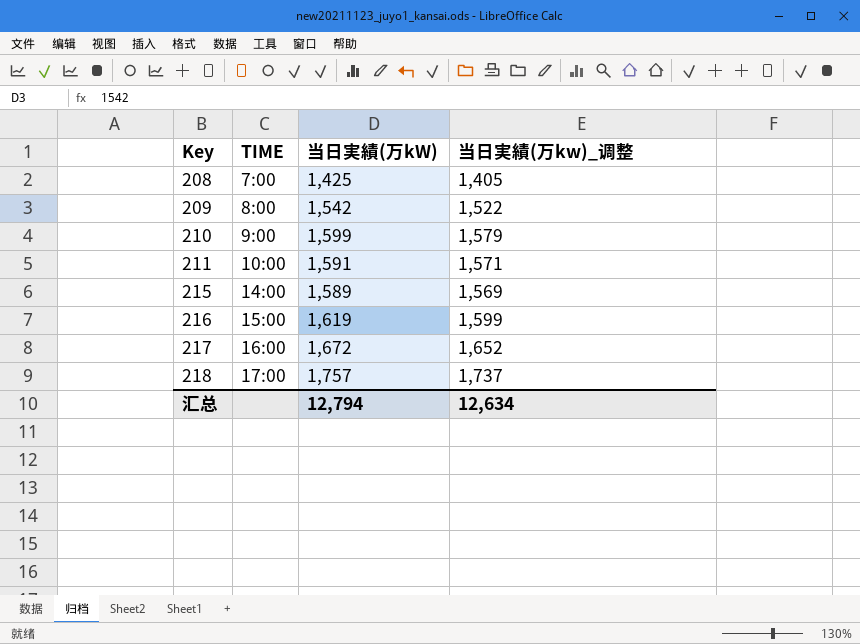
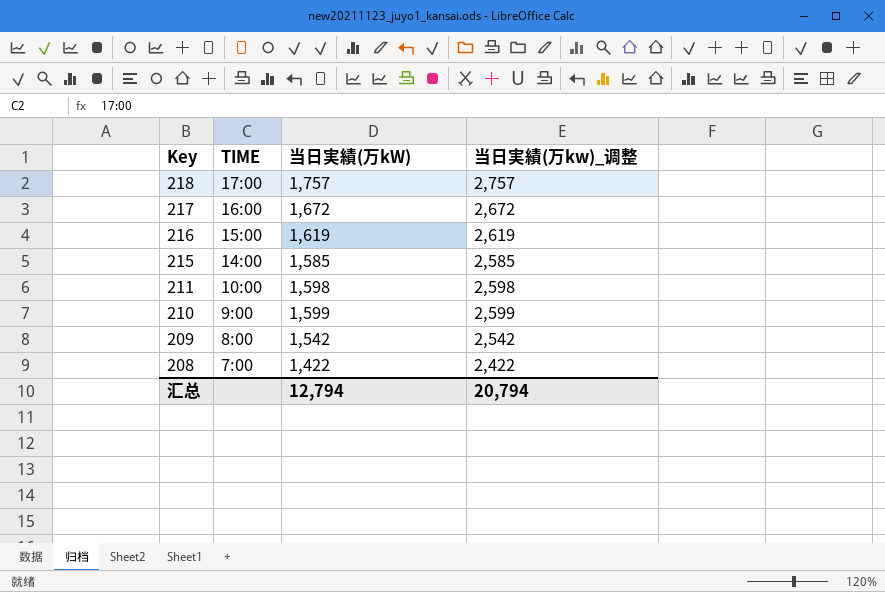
row order: Key ascending -> Key descending
column 当日実績(万kw)_调整 | formula: [当日実績(万kW)] - 20 -> [当日実績(万kW)] + 1000
215 | 当日実績(万kW): 1,589 -> 1,585
211 | 当日実績(万kW): 1,591 -> 1,598
208 | 当日実績(万kW): 1,425 -> 1,422
汇总 | 当日実績(万kw)_调整: 12,634 -> 20,794

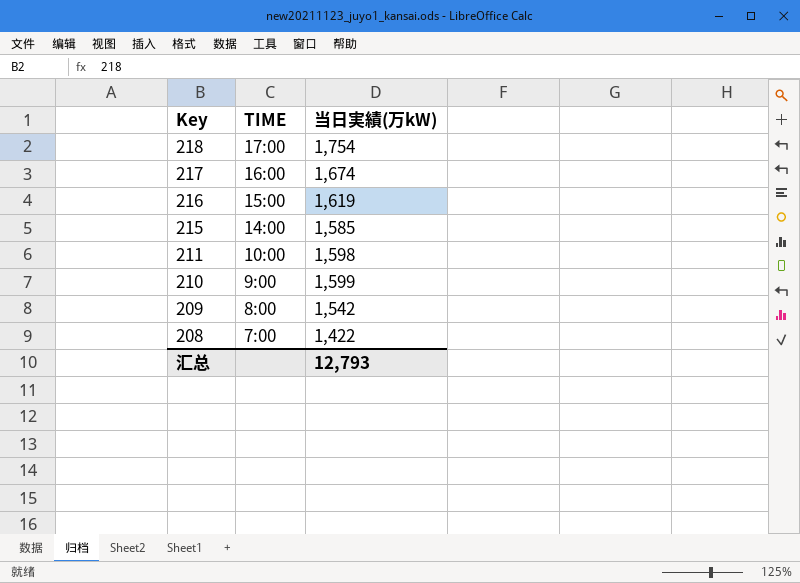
column 当日実績(万kw)_调整 | formula: [当日実績(万kW)] + 1000 -> none
218 | 当日実績(万kW): 1,757 -> 1,754
217 | 当日実績(万kW): 1,672 -> 1,674
汇总 | 当日実績(万kW): 12,794 -> 12,793

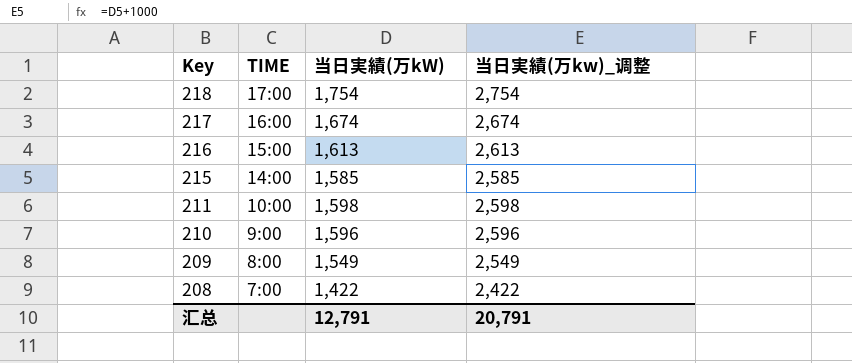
column 当日実績(万kw)_调整 | formula: none -> [当日実績(万kW)] + 1000
216 | 当日実績(万kW): 1,619 -> 1,613
210 | 当日実績(万kW): 1,599 -> 1,596
209 | 当日実績(万kW): 1,542 -> 1,549
汇总 | 当日実績(万kW): 12,793 -> 12,791

